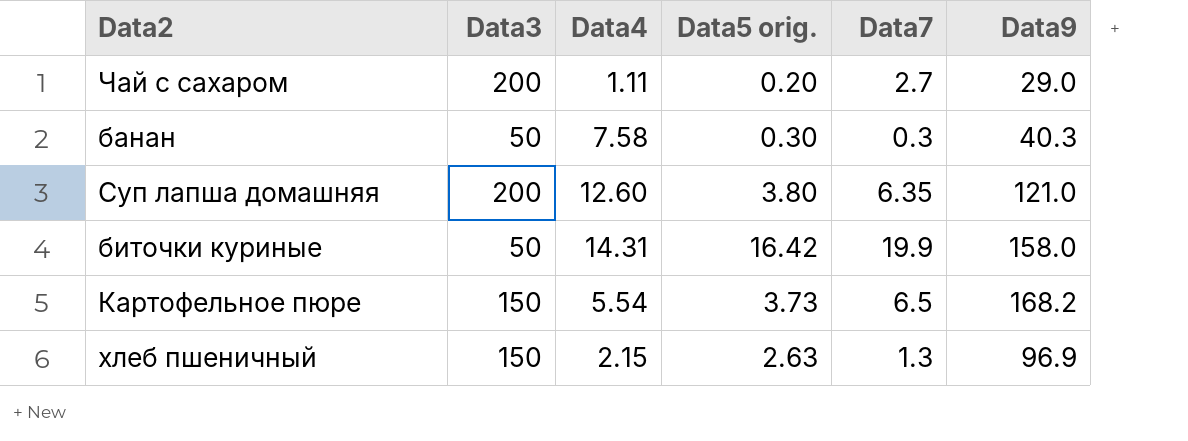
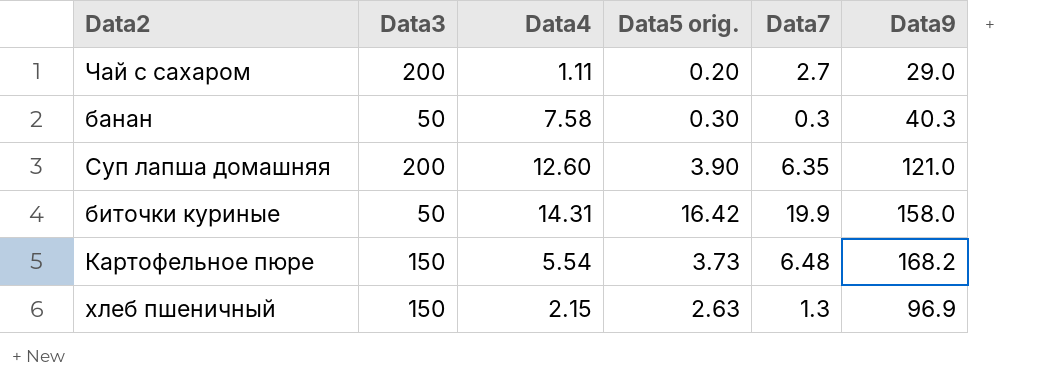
Суп лапша домашняя | Data5 orig.: 3.80 -> 3.90
Картофельное пюре | Data7: 6.5 -> 6.48

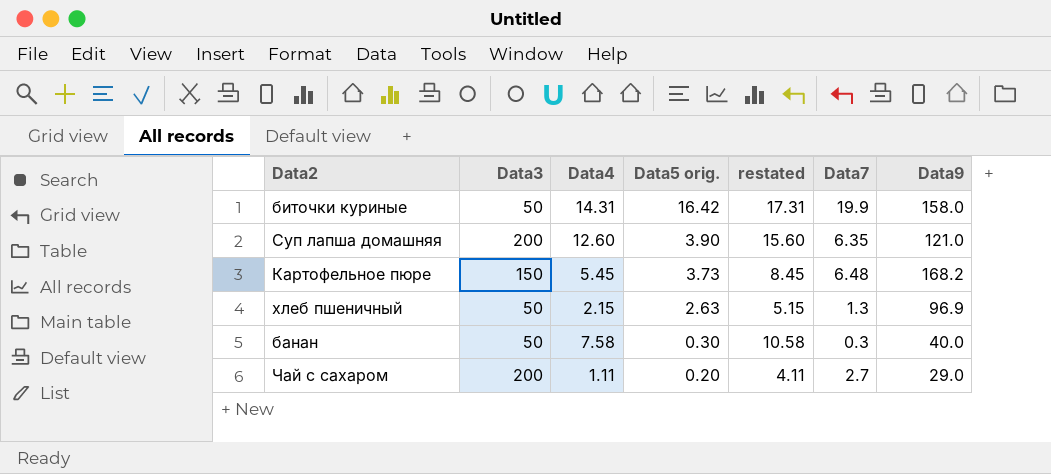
row order: none -> Data5 orig. descending
column restated | formula: none -> [Data4] + 3
Картофельное пюре | Data4: 5.54 -> 5.45
хлеб пшеничный | Data3: 150 -> 50
банан | Data9: 40.3 -> 40.0

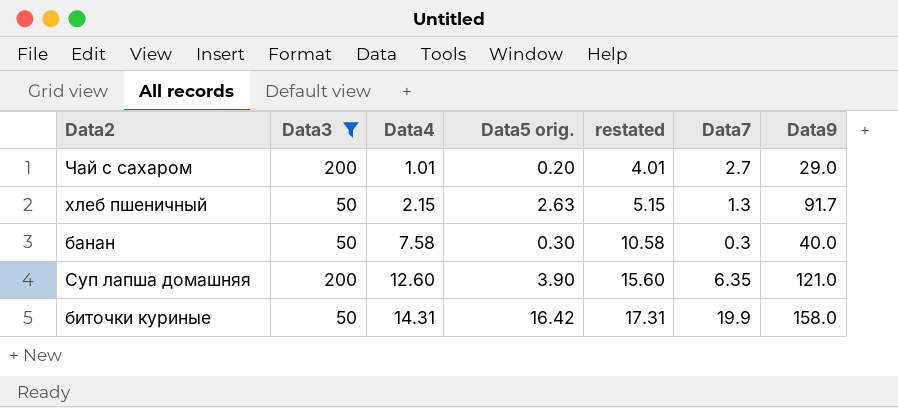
filter: none -> Data3 != 150
row order: Data5 orig. descending -> Data4 ascending
Чай с сахаром | Data4: 1.11 -> 1.01
Чай с сахаром | restated: 4.11 -> 4.01
хлеб пшеничный | Data9: 96.9 -> 91.7

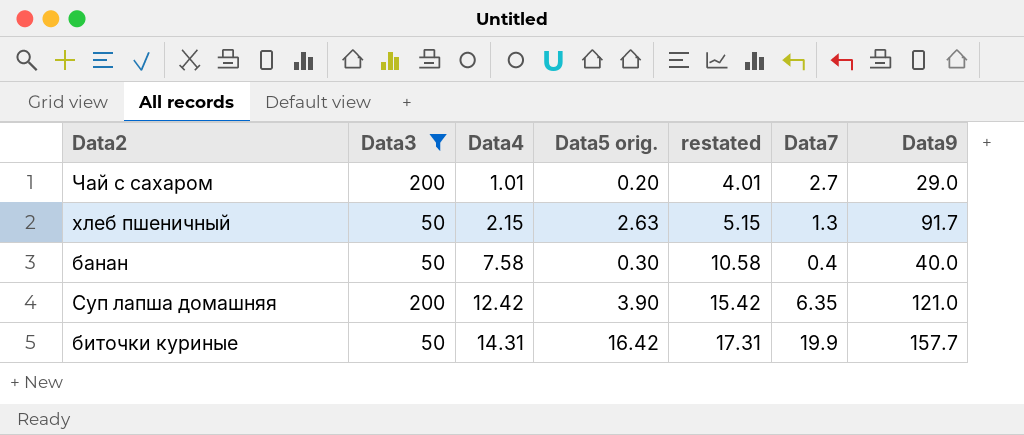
банан | Data7: 0.3 -> 0.4
Суп лапша домашняя | Data4: 12.60 -> 12.42
Суп лапша домашняя | restated: 15.60 -> 15.42
биточки куриные | Data9: 158.0 -> 157.7

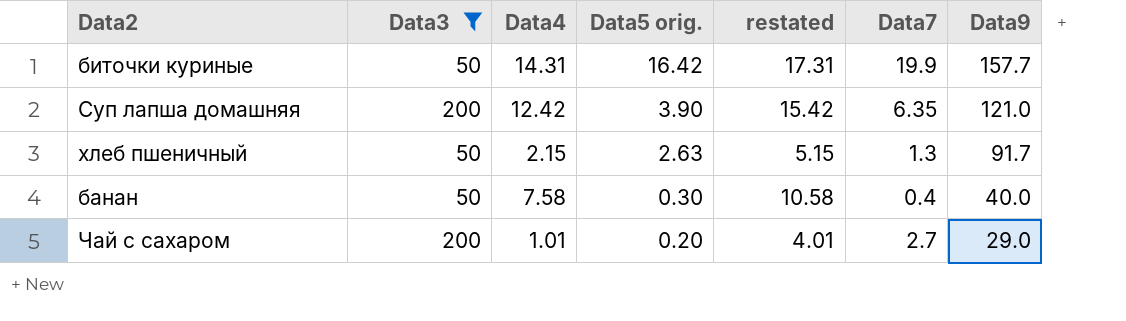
row order: Data4 ascending -> Data5 orig. descending

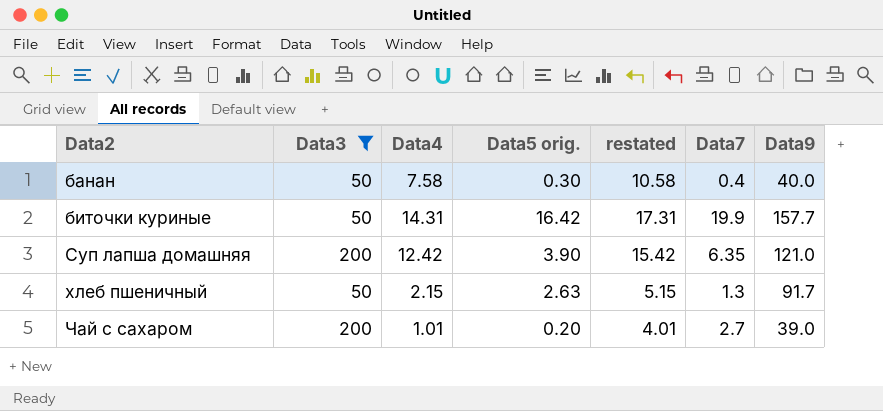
row order: Data5 orig. descending -> Data2 ascending
Чай с сахаром | Data9: 29.0 -> 39.0

